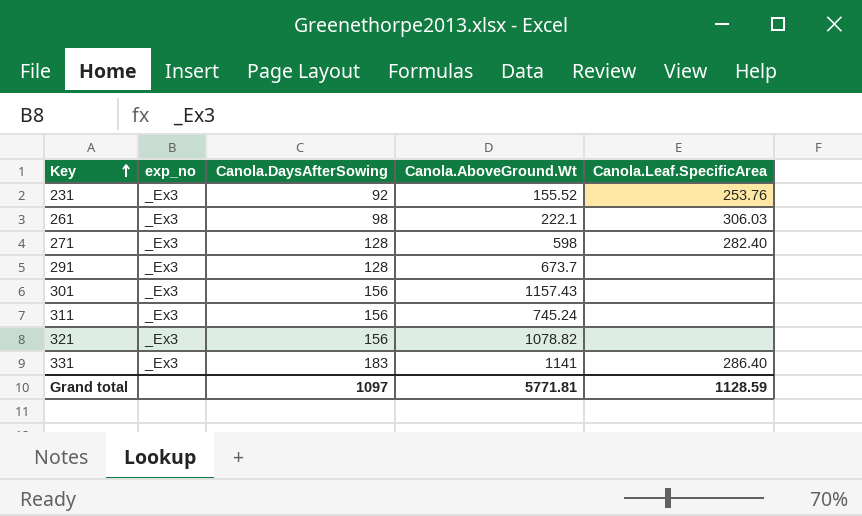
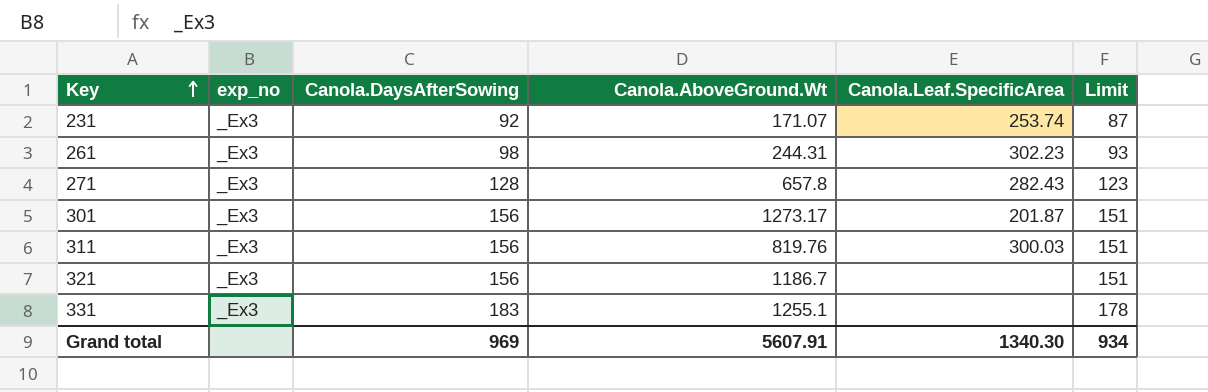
column Limit | formula: none -> [Canola.DaysAfterSowing] - 5
row 291: _Ex3 | 128 | 673.7 | none -> none
231 | Canola.AboveGround.Wt: 155.52 -> 171.07
231 | Canola.Leaf.SpecificArea: 253.76 -> 253.74
261 | Canola.AboveGround.Wt: 222.1 -> 244.31
261 | Canola.Leaf.SpecificArea: 306.03 -> 302.23
271 | Canola.AboveGround.Wt: 598 -> 657.8
271 | Canola.Leaf.SpecificArea: 282.40 -> 282.43
301 | Canola.AboveGround.Wt: 1157.43 -> 1273.17
301 | Canola.Leaf.SpecificArea: none -> 201.87
311 | Canola.AboveGround.Wt: 745.24 -> 819.76
311 | Canola.Leaf.SpecificArea: none -> 300.03
321 | Canola.AboveGround.Wt: 1078.82 -> 1186.7
331 | Canola.AboveGround.Wt: 1141 -> 1255.1
331 | Canola.Leaf.SpecificArea: 286.40 -> none
Grand total | Canola.DaysAfterSowing: 1097 -> 969
Grand total | Canola.AboveGround.Wt: 5771.81 -> 5607.91
Grand total | Canola.Leaf.SpecificArea: 1128.59 -> 1340.30

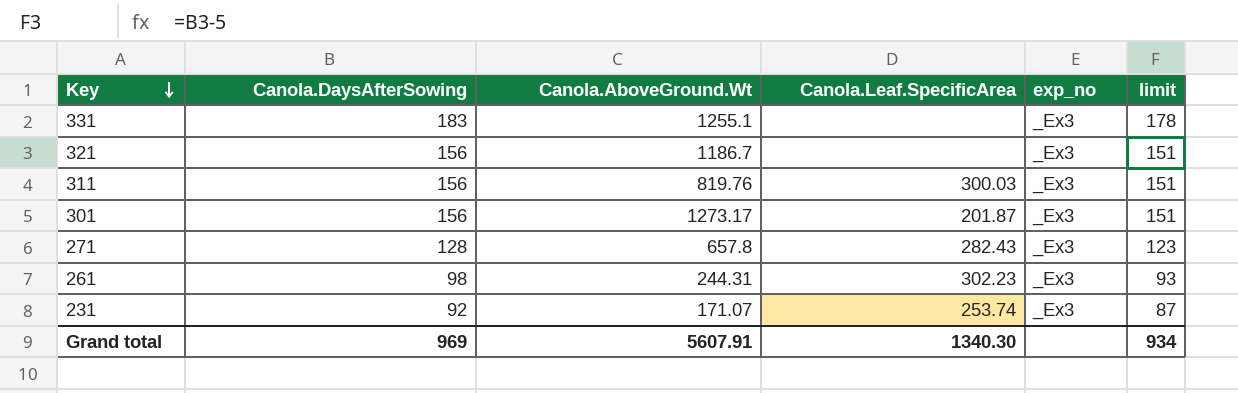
row order: Key ascending -> Key descending
column exp_no | position: 2 -> 5
column name: Limit -> limit

